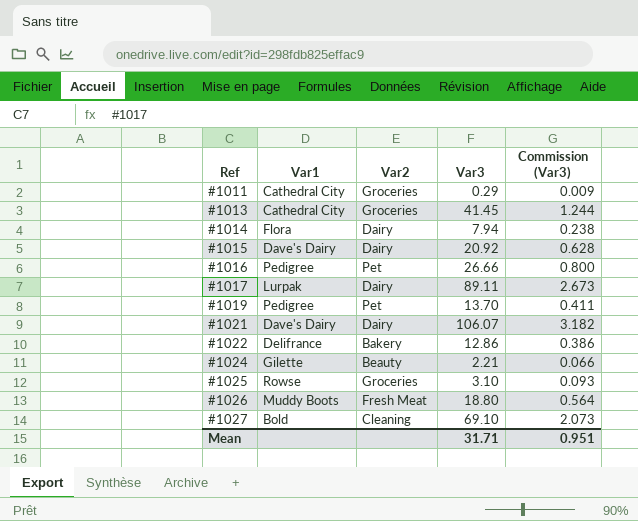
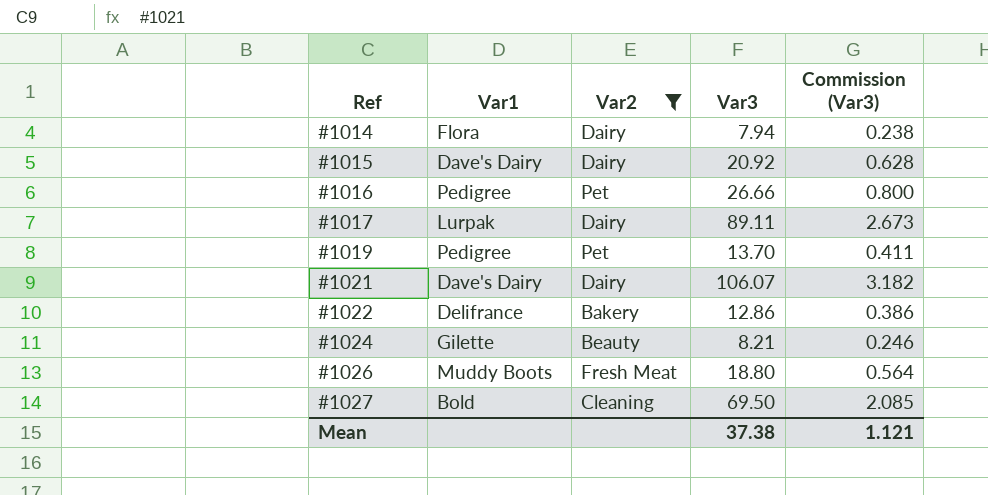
filter: none -> Var2 != Groceries
#1024 | Var3: 2.21 -> 8.21
#1024 | Commission (Var3): 0.066 -> 0.246
#1027 | Var3: 69.10 -> 69.50
#1027 | Commission (Var3): 2.073 -> 2.085
Mean | Var3: 31.71 -> 37.38
Mean | Commission (Var3): 0.951 -> 1.121

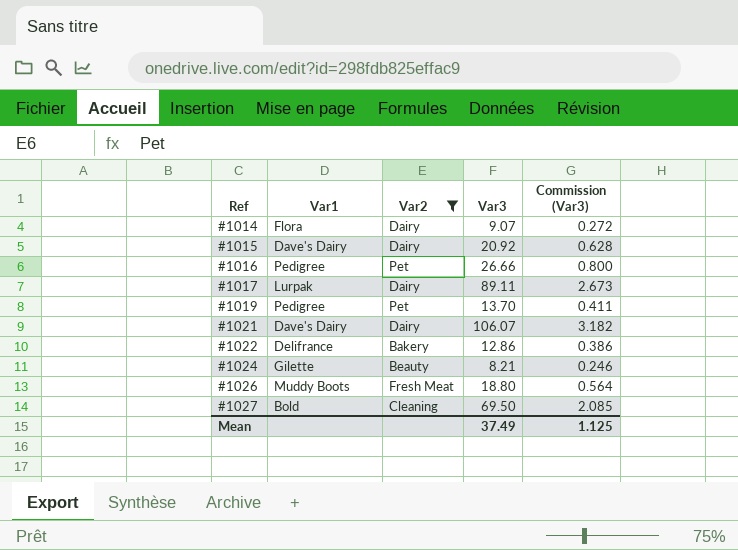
#1014 | Var3: 7.94 -> 9.07
#1014 | Commission (Var3): 0.238 -> 0.272
Mean | Var3: 37.38 -> 37.49
Mean | Commission (Var3): 1.121 -> 1.125

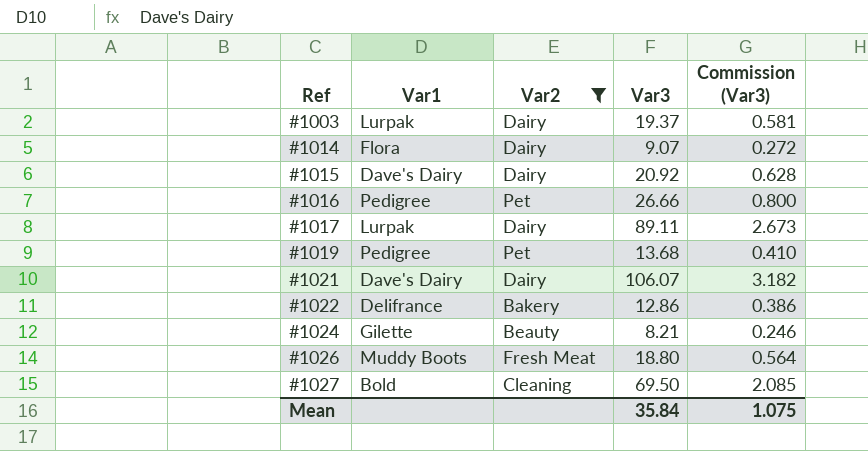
row #1003: none -> Lurpak | Dairy | 19.37 | 0.581
#1019 | Var3: 13.70 -> 13.68
#1019 | Commission (Var3): 0.411 -> 0.410
Mean | Var3: 37.49 -> 35.84
Mean | Commission (Var3): 1.125 -> 1.075

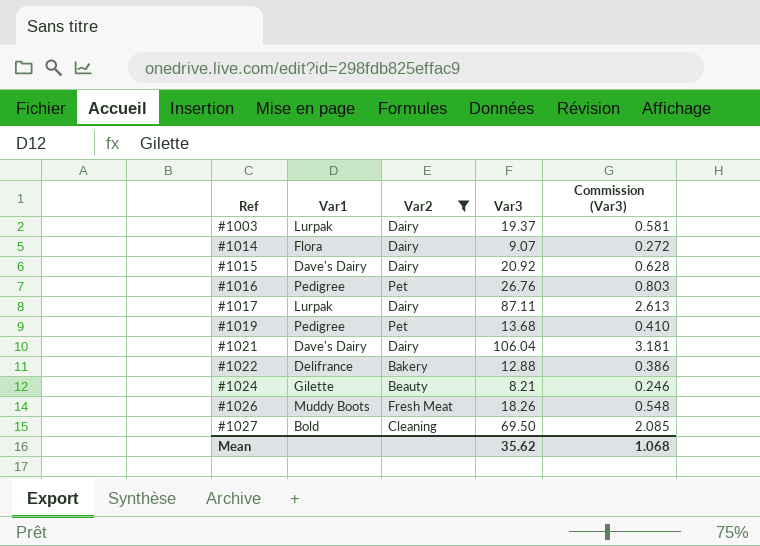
#1016 | Var3: 26.66 -> 26.76
#1016 | Commission (Var3): 0.800 -> 0.803
#1017 | Var3: 89.11 -> 87.11
#1017 | Commission (Var3): 2.673 -> 2.613
#1021 | Var3: 106.07 -> 106.04
#1021 | Commission (Var3): 3.182 -> 3.181
#1022 | Var3: 12.86 -> 12.88
#1026 | Var3: 18.80 -> 18.26
#1026 | Commission (Var3): 0.564 -> 0.548
Mean | Var3: 35.84 -> 35.62
Mean | Commission (Var3): 1.075 -> 1.068

